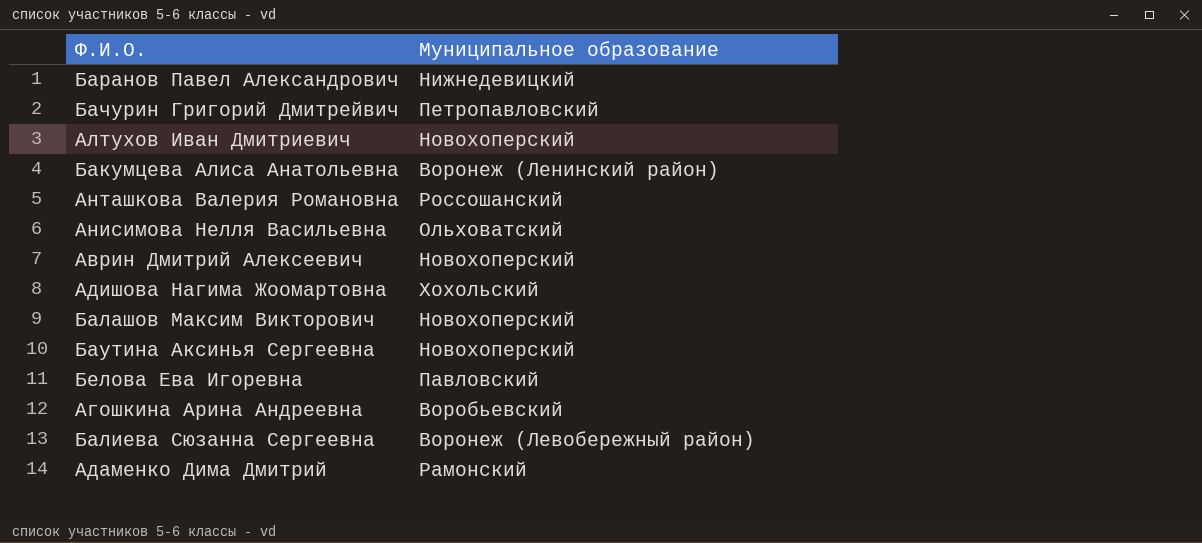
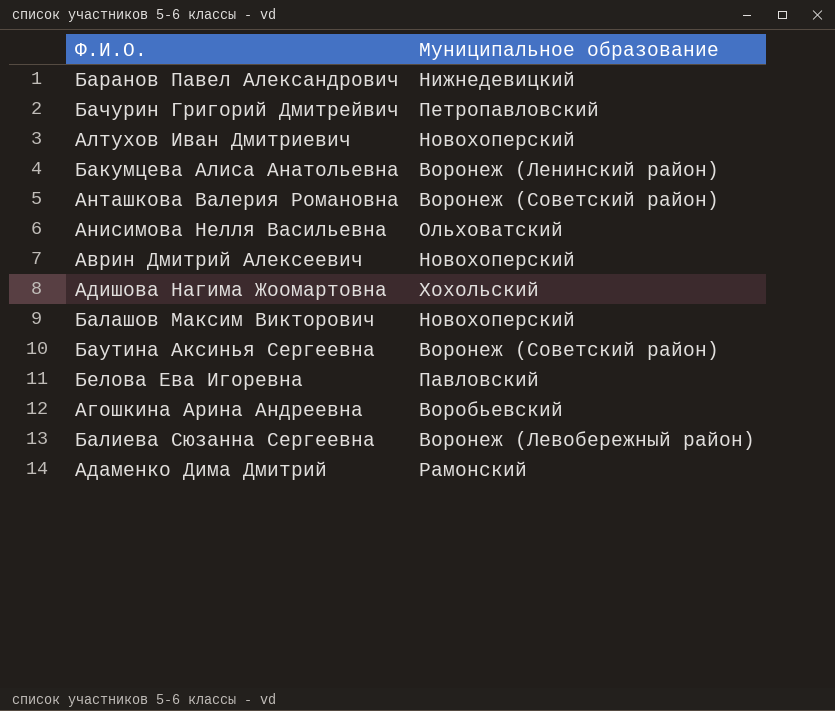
Анташкова Валерия Романовна | Муниципальное образование: Россошанский -> Воронеж (Советский район)
Баутина Аксинья Сергеевна | Муниципальное образование: Новохоперский -> Воронеж (Советский район)

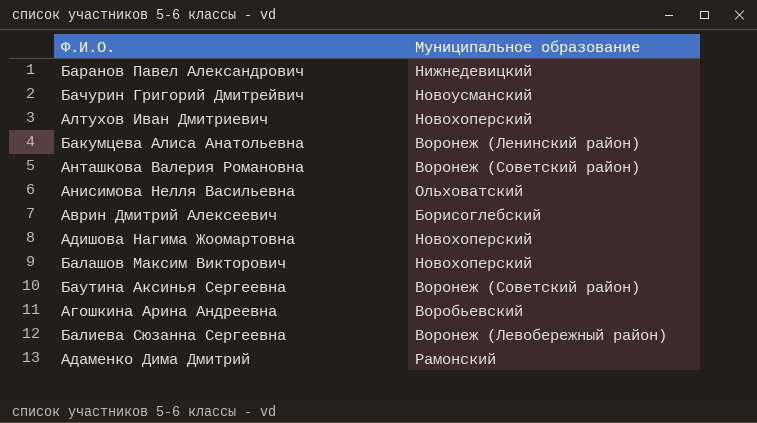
row Белова Ева Игоревна: Павловский -> none
Бачурин Григорий Дмитрейвич | Муниципальное образование: Петропавловский -> Новоусманский
Аврин Дмитрий Алексеевич | Муниципальное образование: Новохоперский -> Борисоглебский
Адишова Нагима Жоомартовна | Муниципальное образование: Хохольский -> Новохоперский

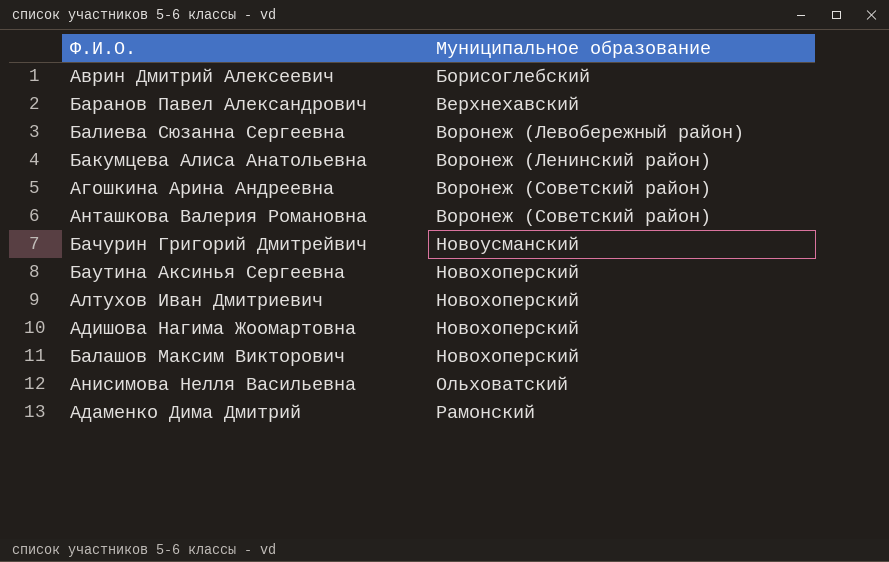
row order: none -> Муниципальное образование ascending
Баранов Павел Александрович | Муниципальное образование: Нижнедевицкий -> Верхнехавский
Агошкина Арина Андреевна | Муниципальное образование: Воробьевский -> Воронеж (Советский район)
Баутина Аксинья Сергеевна | Муниципальное образование: Воронеж (Советский район) -> Новохоперский

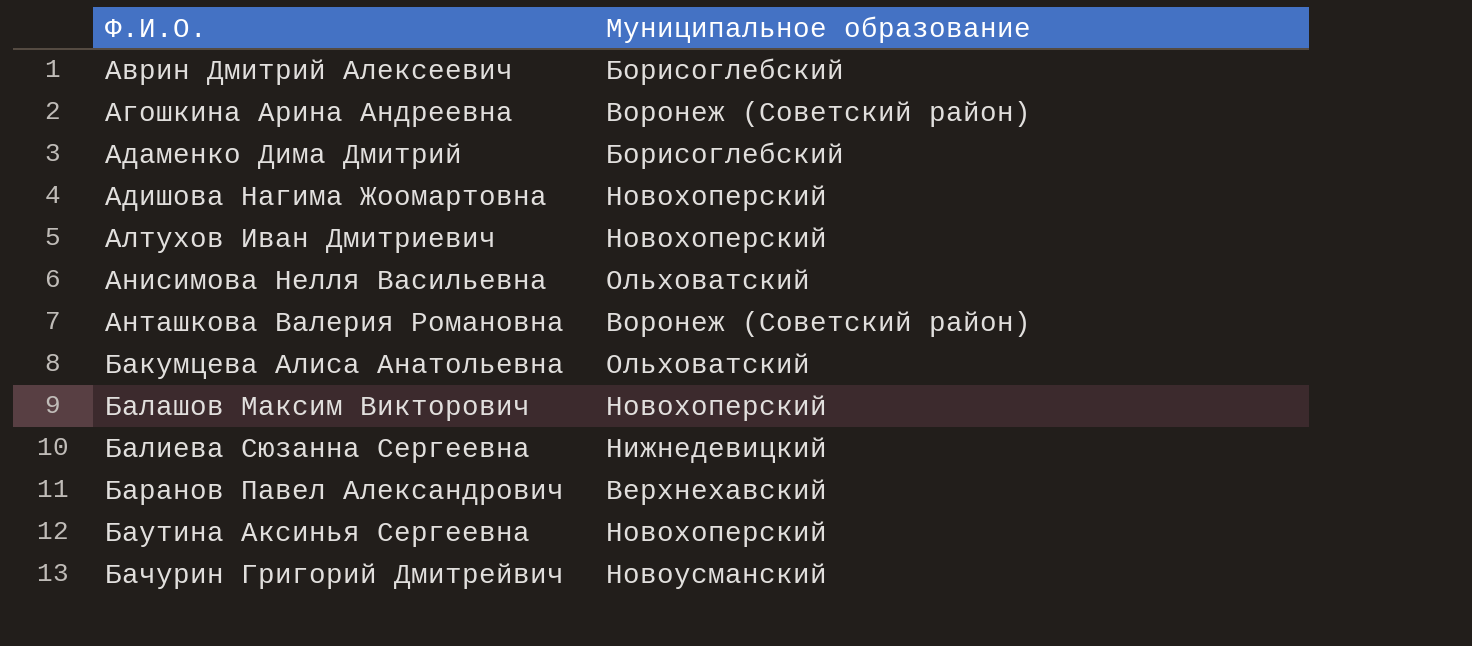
row order: Муниципальное образование ascending -> Ф.И.О. ascending
Адаменко Дима Дмитрий | Муниципальное образование: Рамонский -> Борисоглебский
Бакумцева Алиса Анатольевна | Муниципальное образование: Воронеж (Ленинский район) -> Ольховатский
Балиева Сюзанна Сергеевна | Муниципальное образование: Воронеж (Левобережный район) -> Нижнедевицкий

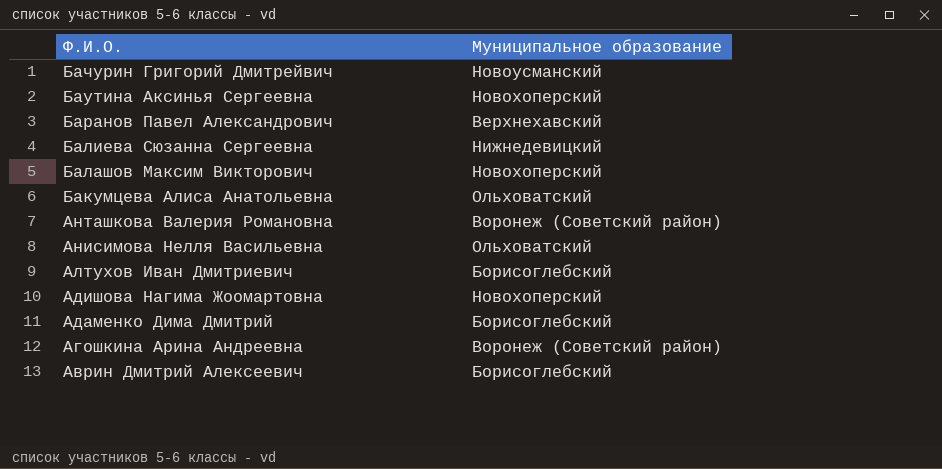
row order: Ф.И.О. ascending -> Ф.И.О. descending
Алтухов Иван Дмитриевич | Муниципальное образование: Новохоперский -> Борисоглебский

